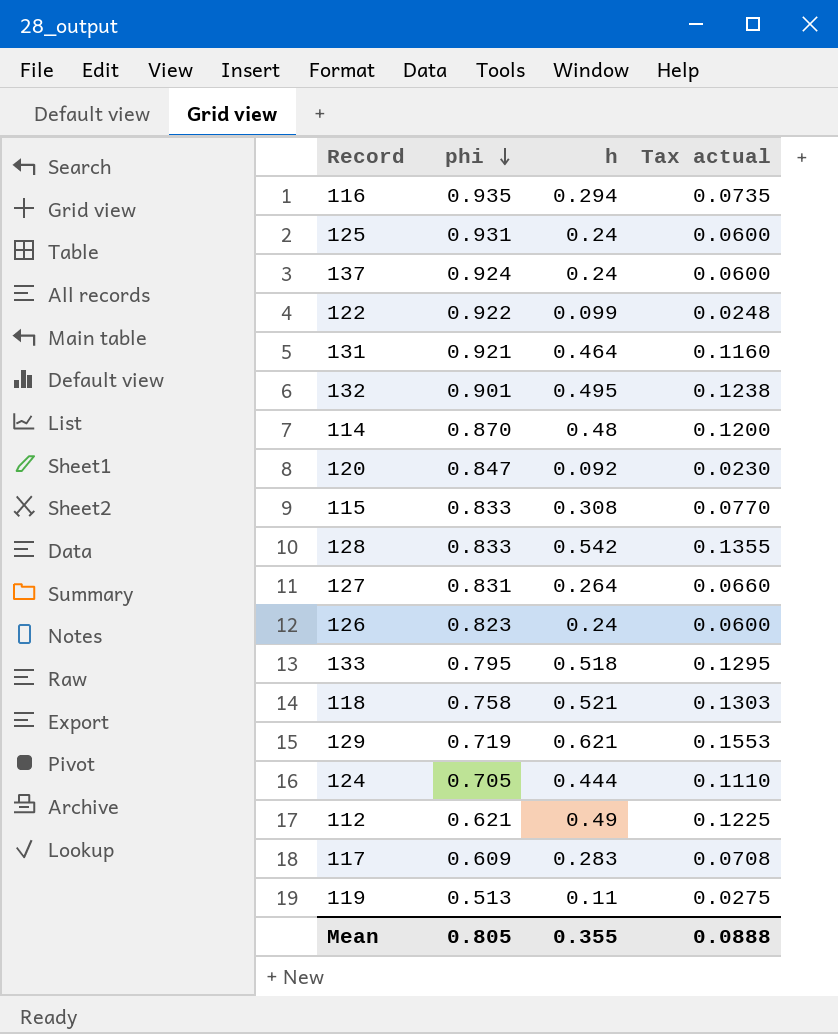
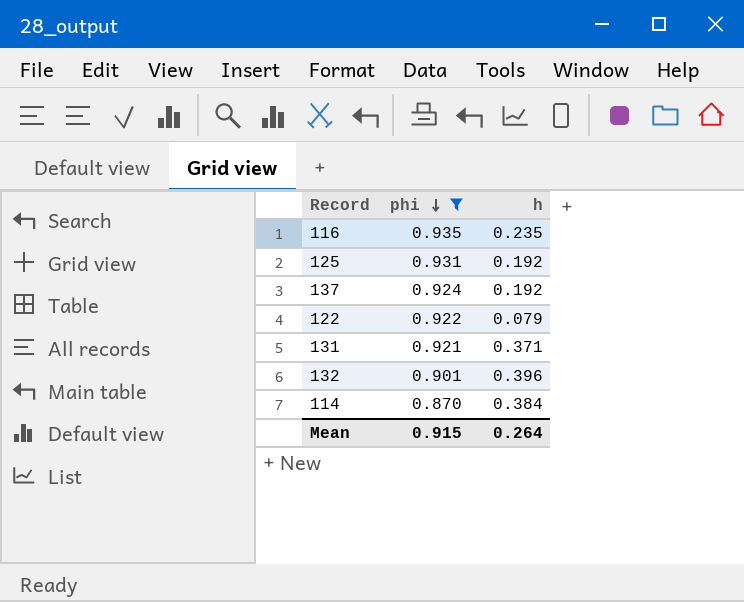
filter: none -> phi >= 0.870
column Tax actual | formula: [h] * 0.25 -> none
116 | h: 0.294 -> 0.235
125 | h: 0.24 -> 0.192
137 | h: 0.24 -> 0.192
122 | h: 0.099 -> 0.079
131 | h: 0.464 -> 0.371
132 | h: 0.495 -> 0.396
114 | h: 0.48 -> 0.384
Mean | phi: 0.805 -> 0.915
Mean | h: 0.355 -> 0.264

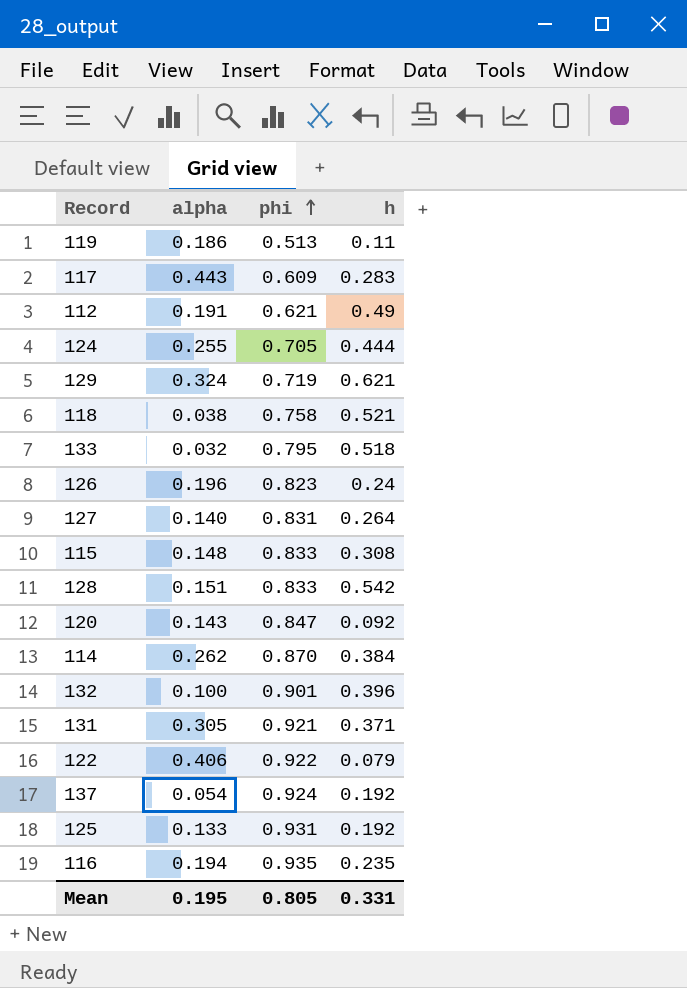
filter: phi >= 0.870 -> none
row order: phi descending -> phi ascending
column alpha | position: none -> 2
Mean | phi: 0.915 -> 0.805
Mean | h: 0.264 -> 0.331

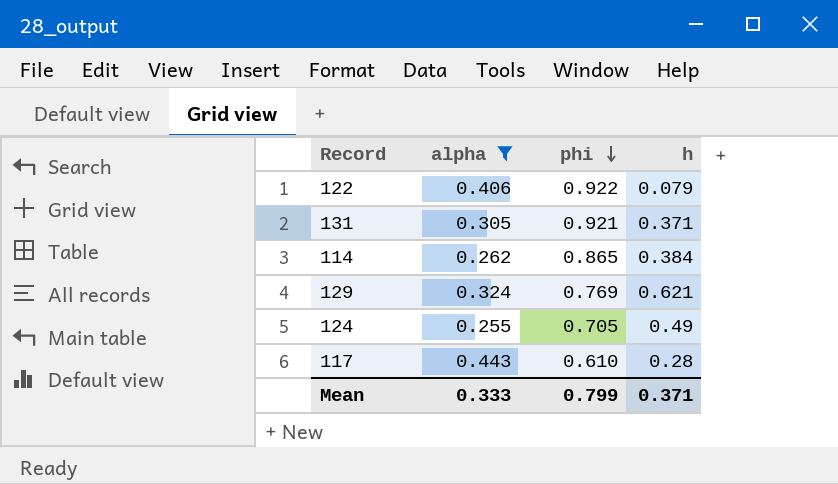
filter: none -> alpha >= 0.255
row order: phi ascending -> phi descending
114 | phi: 0.870 -> 0.865
129 | phi: 0.719 -> 0.769
124 | h: 0.444 -> 0.49
117 | phi: 0.609 -> 0.610
117 | h: 0.283 -> 0.28
Mean | alpha: 0.195 -> 0.333
Mean | phi: 0.805 -> 0.799
Mean | h: 0.331 -> 0.371

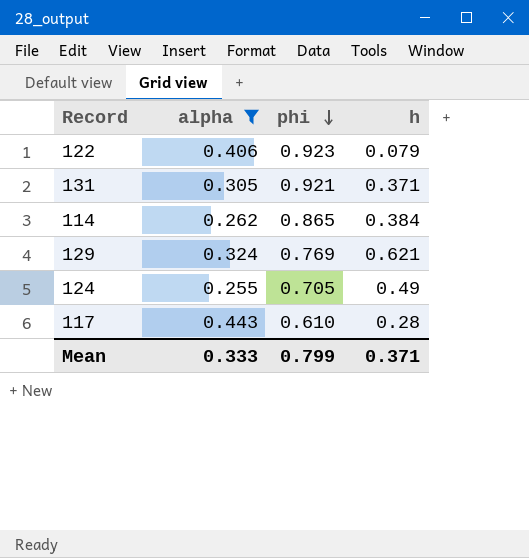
122 | phi: 0.922 -> 0.923

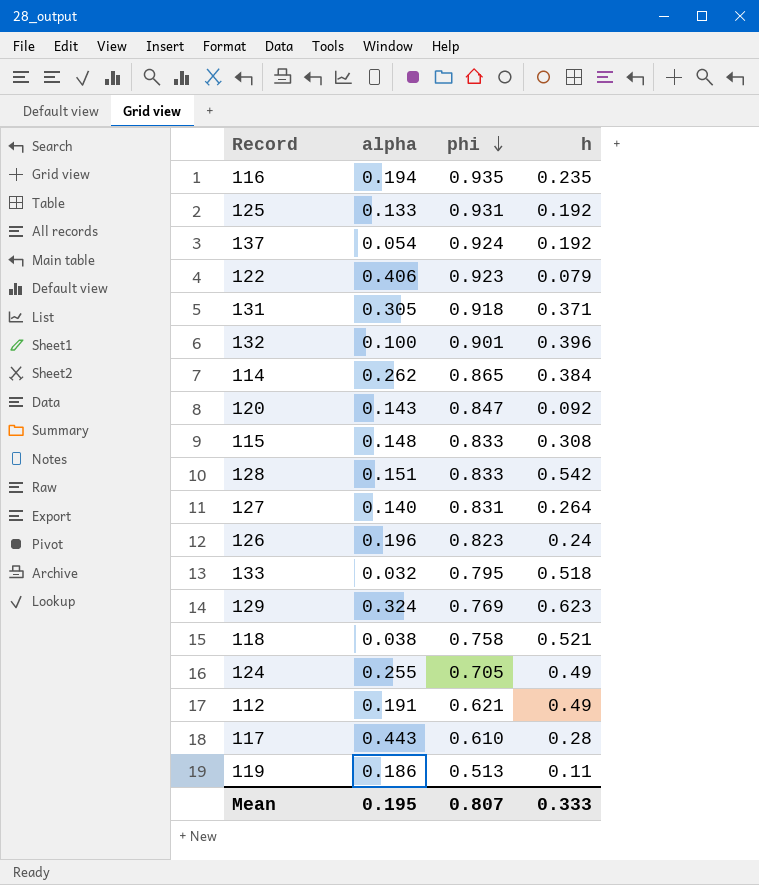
filter: alpha >= 0.255 -> none
131 | phi: 0.921 -> 0.918
129 | h: 0.621 -> 0.623
Mean | alpha: 0.333 -> 0.195
Mean | phi: 0.799 -> 0.807
Mean | h: 0.371 -> 0.333

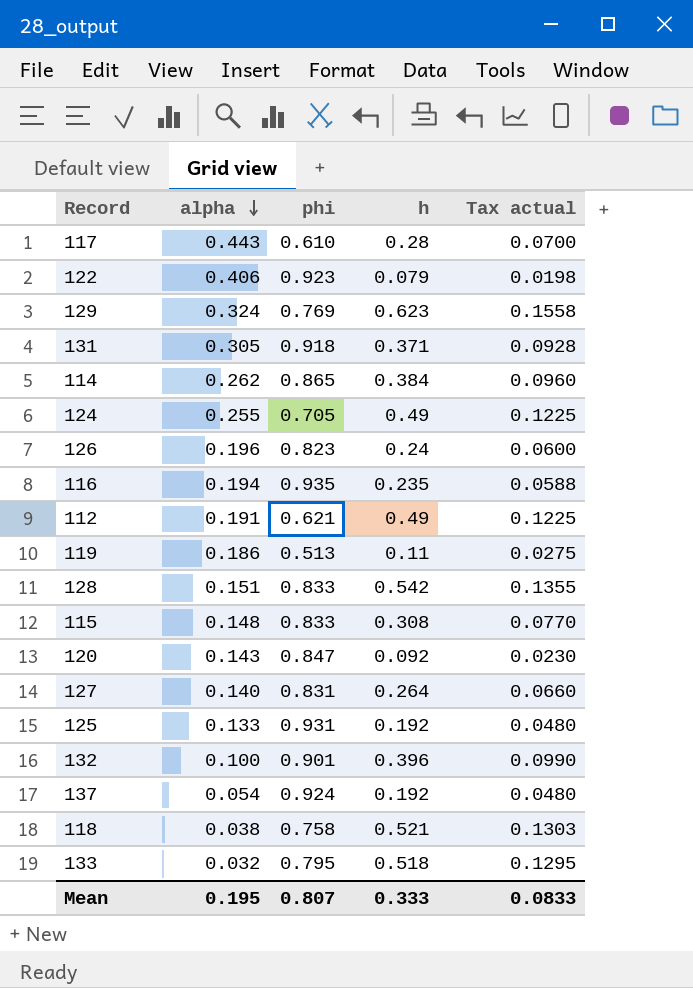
row order: phi descending -> alpha descending
column Tax actual | formula: none -> [h] * 0.25

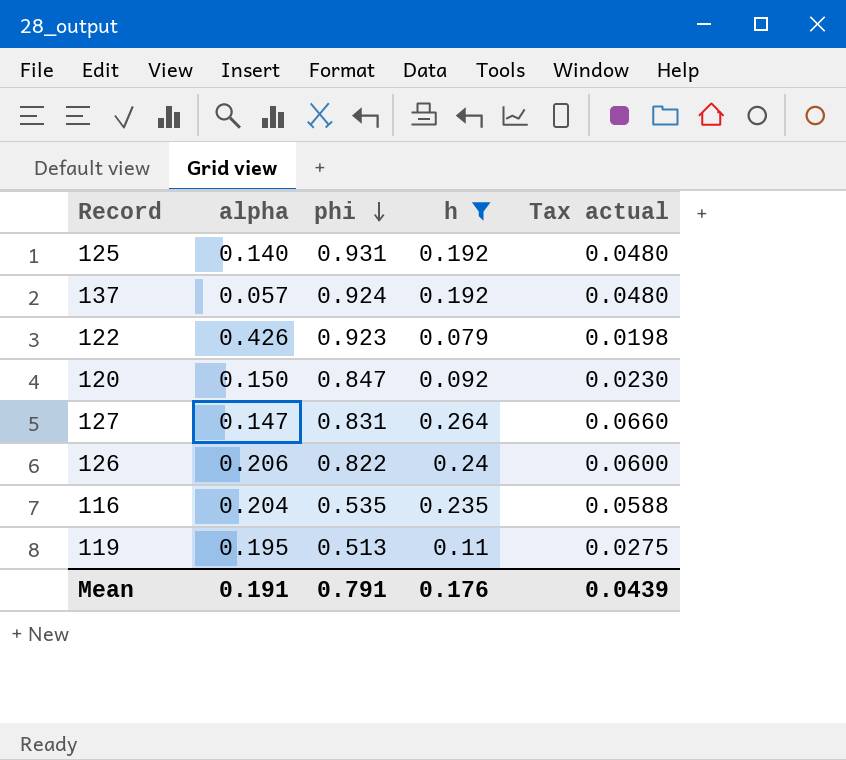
filter: none -> h <= 0.264
row order: alpha descending -> phi descending
125 | alpha: 0.133 -> 0.140
137 | alpha: 0.054 -> 0.057
122 | alpha: 0.406 -> 0.426
120 | alpha: 0.143 -> 0.150
127 | alpha: 0.140 -> 0.147
126 | alpha: 0.196 -> 0.206
126 | phi: 0.823 -> 0.822
116 | alpha: 0.194 -> 0.204
116 | phi: 0.935 -> 0.535
119 | alpha: 0.186 -> 0.195
Mean | alpha: 0.195 -> 0.191
Mean | phi: 0.807 -> 0.791
Mean | h: 0.333 -> 0.176
Mean | Tax actual: 0.0833 -> 0.0439

